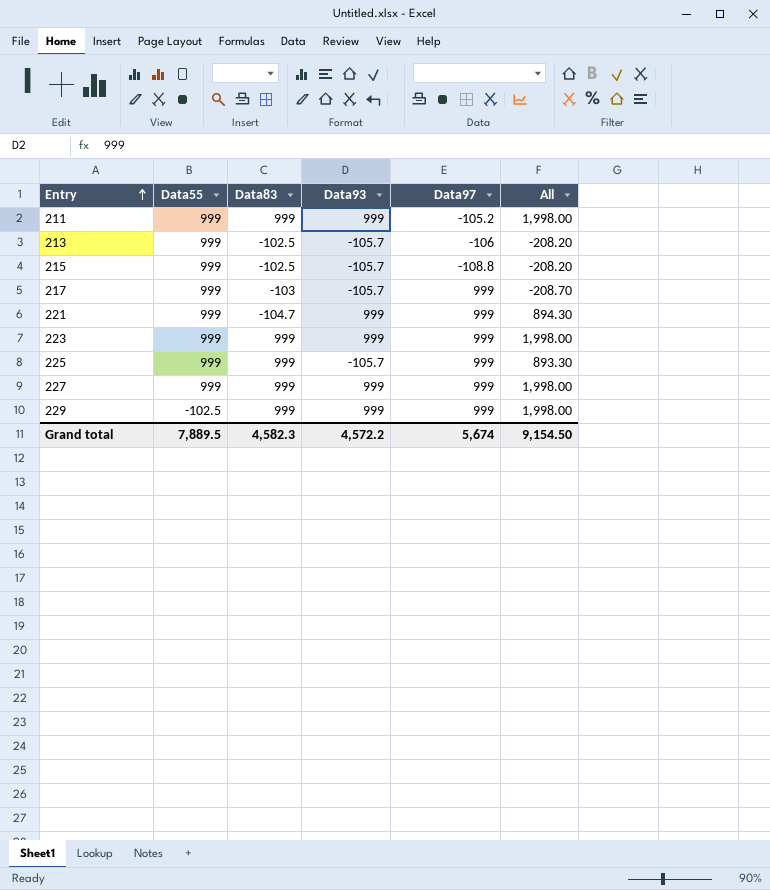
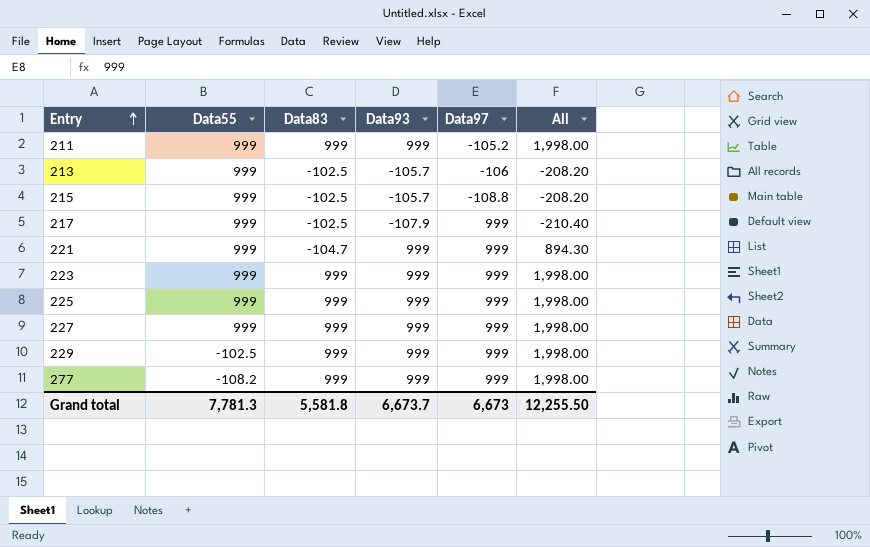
217 | Data83: -103 -> -102.5
217 | Data93: -105.7 -> -107.9
217 | All: -208.70 -> -210.40
225 | Data93: -105.7 -> 999
225 | All: 893.30 -> 1,998.00
row 277: none -> -108.2 | 999 | 999 | 999 | 1,998.00
Grand total | Data55: 7,889.5 -> 7,781.3
Grand total | Data83: 4,582.3 -> 5,581.8
Grand total | Data93: 4,572.2 -> 6,673.7
Grand total | Data97: 5,674 -> 6,673
Grand total | All: 9,154.50 -> 12,255.50

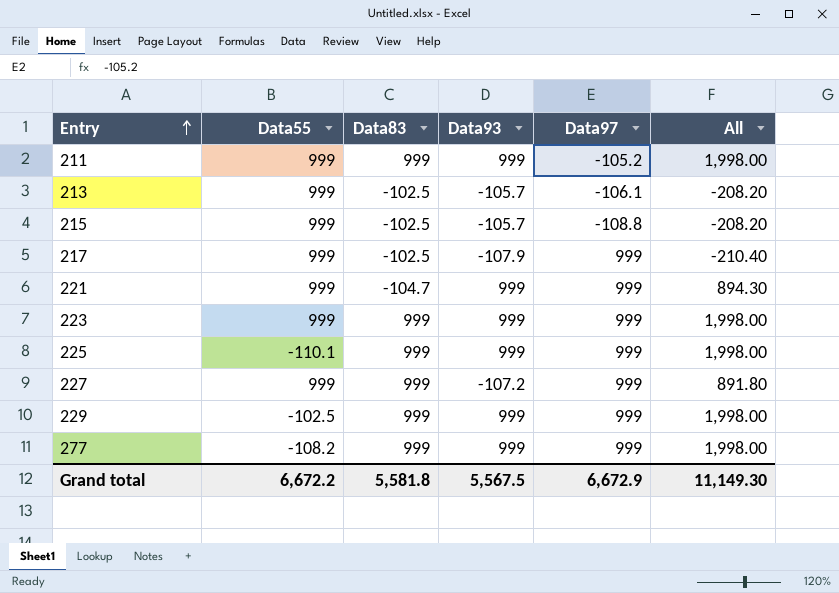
213 | Data97: -106 -> -106.1
225 | Data55: 999 -> -110.1
227 | Data93: 999 -> -107.2
227 | All: 1,998.00 -> 891.80
Grand total | Data55: 7,781.3 -> 6,672.2
Grand total | Data93: 6,673.7 -> 5,567.5
Grand total | Data97: 6,673 -> 6,672.9
Grand total | All: 12,255.50 -> 11,149.30

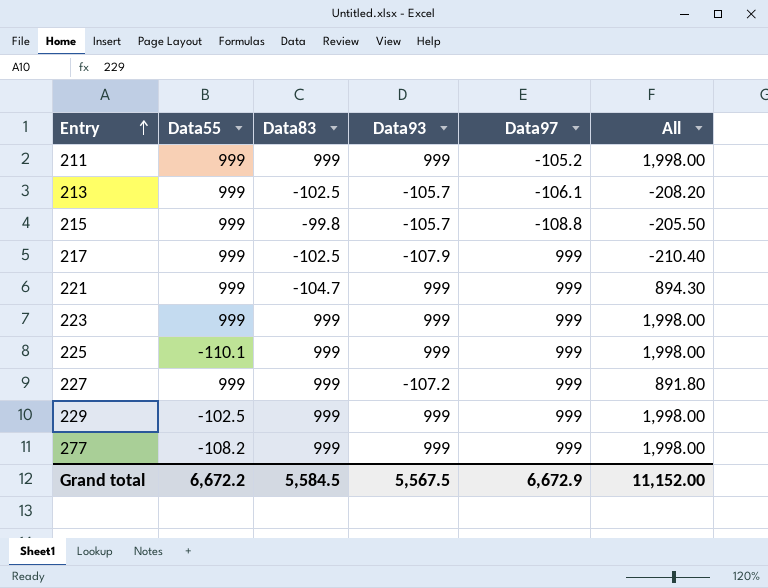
215 | Data83: -102.5 -> -99.8
215 | All: -208.20 -> -205.50
Grand total | Data83: 5,581.8 -> 5,584.5
Grand total | All: 11,149.30 -> 11,152.00

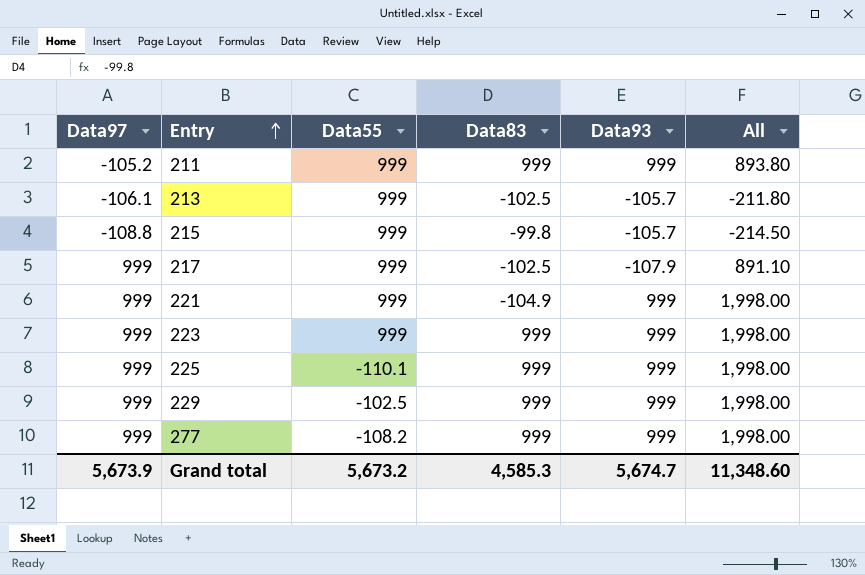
column Data97 | position: 5 -> 1
column All | formula: [Data83] + [Data93] -> [Data97] + [Data93]
row 227: 999 | 999 | -107.2 | 999 | 891.80 -> none
221 | Data83: -104.7 -> -104.9
Grand total | Data97: 6,672.9 -> 5,673.9
Grand total | Data55: 6,672.2 -> 5,673.2
Grand total | Data83: 5,584.5 -> 4,585.3
Grand total | Data93: 5,567.5 -> 5,674.7
Grand total | All: 11,152.00 -> 11,348.60

